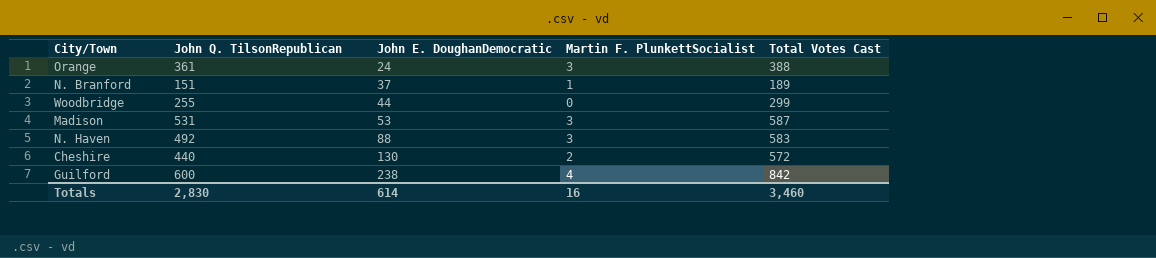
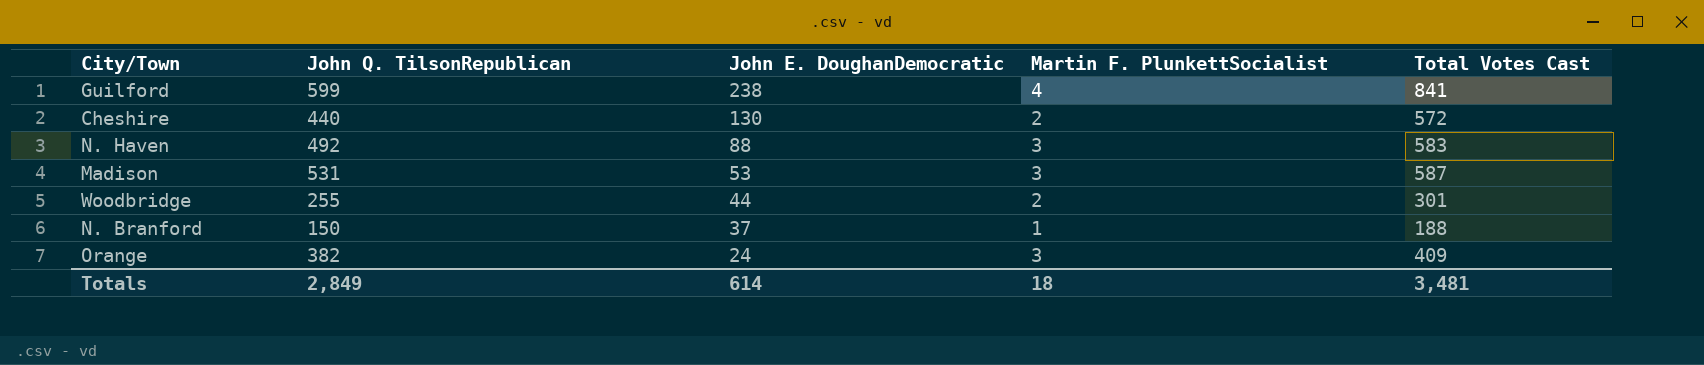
row order: John E. DoughanDemocratic ascending -> John E. DoughanDemocratic descending
Guilford | John Q. TilsonRepublican: 600 -> 599
Guilford | Total Votes Cast: 842 -> 841
Woodbridge | Martin F. PlunkettSocialist: 0 -> 2
Woodbridge | Total Votes Cast: 299 -> 301
N. Branford | John Q. TilsonRepublican: 151 -> 150
N. Branford | Total Votes Cast: 189 -> 188
Orange | John Q. TilsonRepublican: 361 -> 382
Orange | Total Votes Cast: 388 -> 409
Totals | John Q. TilsonRepublican: 2,830 -> 2,849
Totals | Martin F. PlunkettSocialist: 16 -> 18
Totals | Total Votes Cast: 3,460 -> 3,481

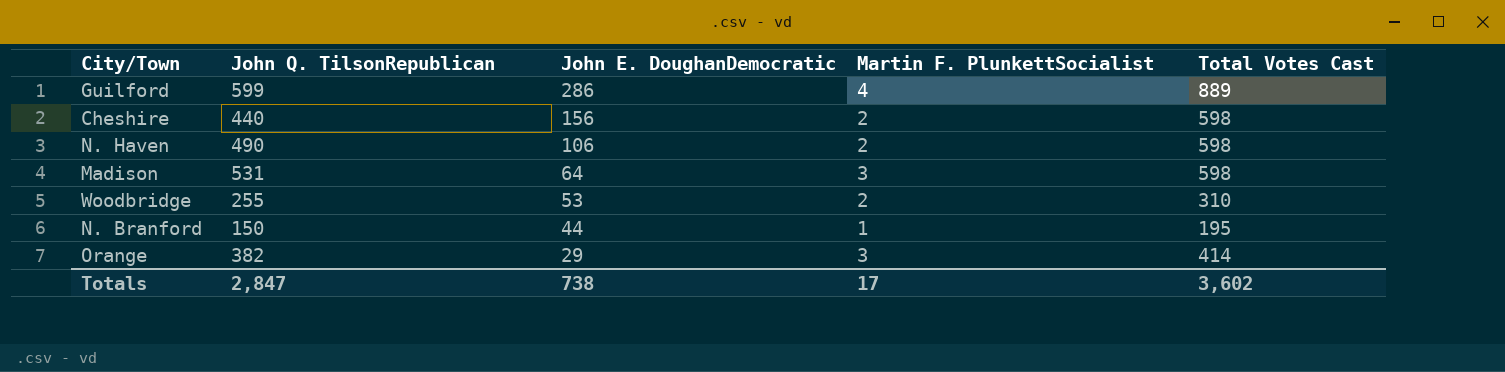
Guilford | John E. DoughanDemocratic: 238 -> 286
Guilford | Total Votes Cast: 841 -> 889
Cheshire | John E. DoughanDemocratic: 130 -> 156
Cheshire | Total Votes Cast: 572 -> 598
N. Haven | John Q. TilsonRepublican: 492 -> 490
N. Haven | John E. DoughanDemocratic: 88 -> 106
N. Haven | Martin F. PlunkettSocialist: 3 -> 2
N. Haven | Total Votes Cast: 583 -> 598
Madison | John E. DoughanDemocratic: 53 -> 64
Madison | Total Votes Cast: 587 -> 598
Woodbridge | John E. DoughanDemocratic: 44 -> 53
Woodbridge | Total Votes Cast: 301 -> 310
N. Branford | John E. DoughanDemocratic: 37 -> 44
N. Branford | Total Votes Cast: 188 -> 195
Orange | John E. DoughanDemocratic: 24 -> 29
Orange | Total Votes Cast: 409 -> 414
Totals | John Q. TilsonRepublican: 2,849 -> 2,847
Totals | John E. DoughanDemocratic: 614 -> 738
Totals | Martin F. PlunkettSocialist: 18 -> 17
Totals | Total Votes Cast: 3,481 -> 3,602

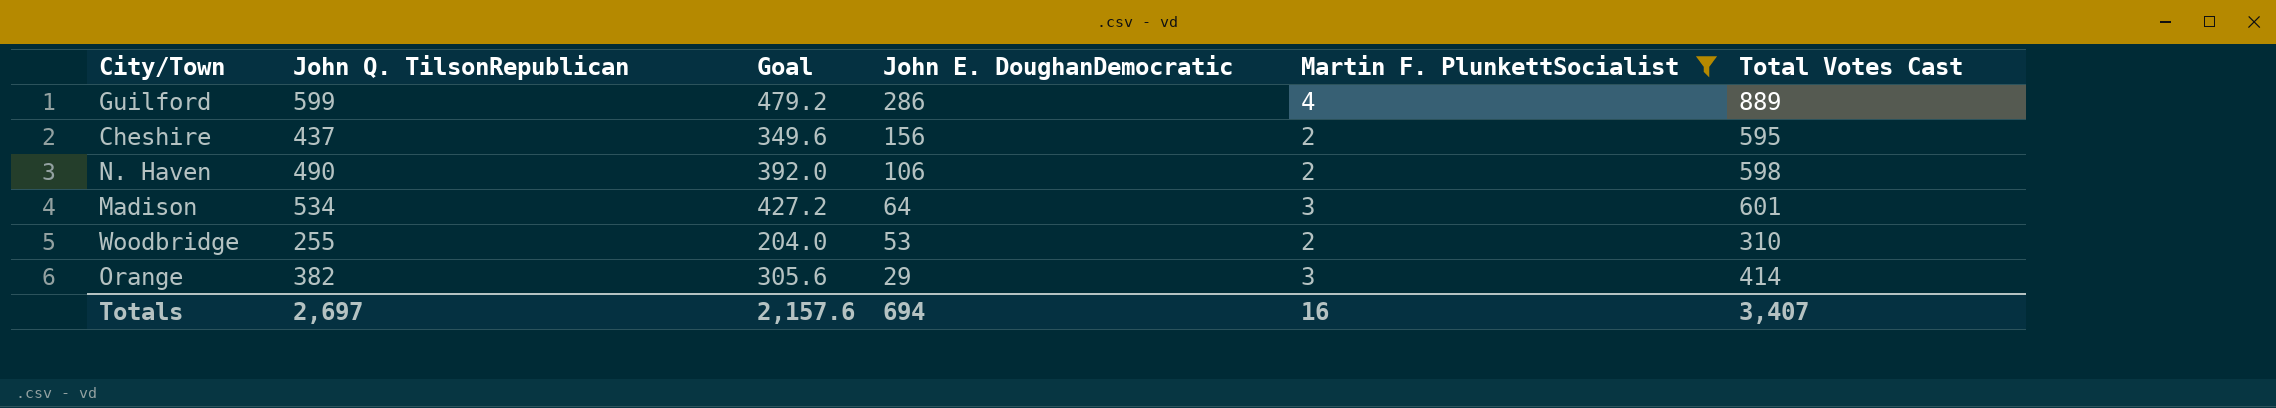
filter: none -> Martin F. PlunkettSocialist != 1
column Goal | formula: none -> [John Q. TilsonRepublican] * 0.8
Cheshire | John Q. TilsonRepublican: 440 -> 437
Cheshire | Total Votes Cast: 598 -> 595
Madison | John Q. TilsonRepublican: 531 -> 534
Madison | Total Votes Cast: 598 -> 601
Totals | John Q. TilsonRepublican: 2,847 -> 2,697
Totals | John E. DoughanDemocratic: 738 -> 694
Totals | Martin F. PlunkettSocialist: 17 -> 16
Totals | Total Votes Cast: 3,602 -> 3,407

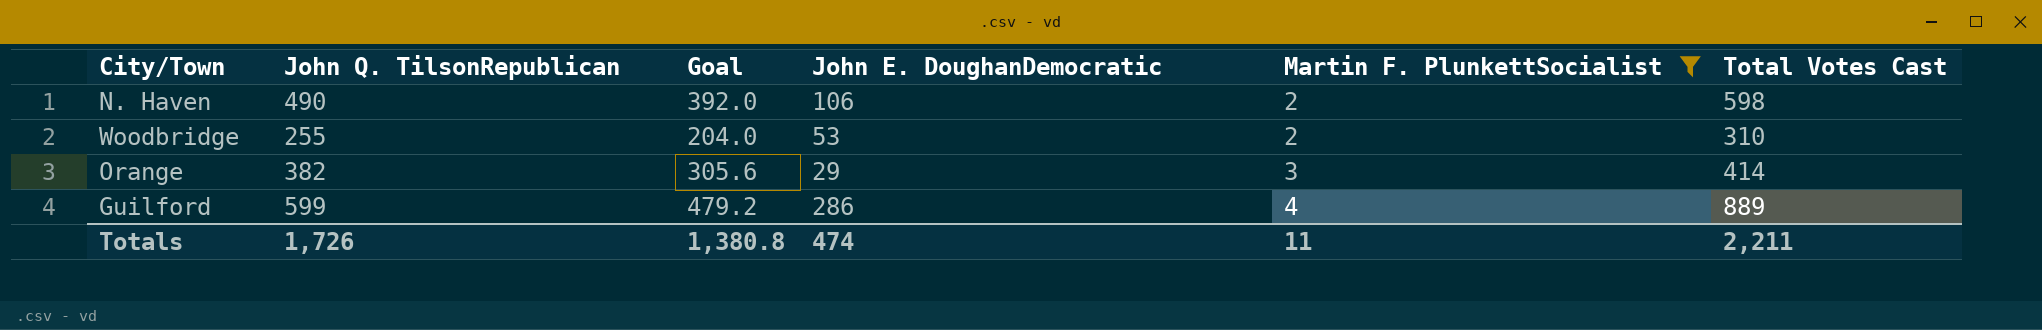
row order: John E. DoughanDemocratic descending -> Martin F. PlunkettSocialist ascending
row Cheshire: 437 | 349.6 | 156 | 2 | 595 -> none
row Madison: 534 | 427.2 | 64 | 3 | 601 -> none
Totals | John Q. TilsonRepublican: 2,697 -> 1,726
Totals | Goal: 2,157.6 -> 1,380.8
Totals | John E. DoughanDemocratic: 694 -> 474
Totals | Martin F. PlunkettSocialist: 16 -> 11
Totals | Total Votes Cast: 3,407 -> 2,211

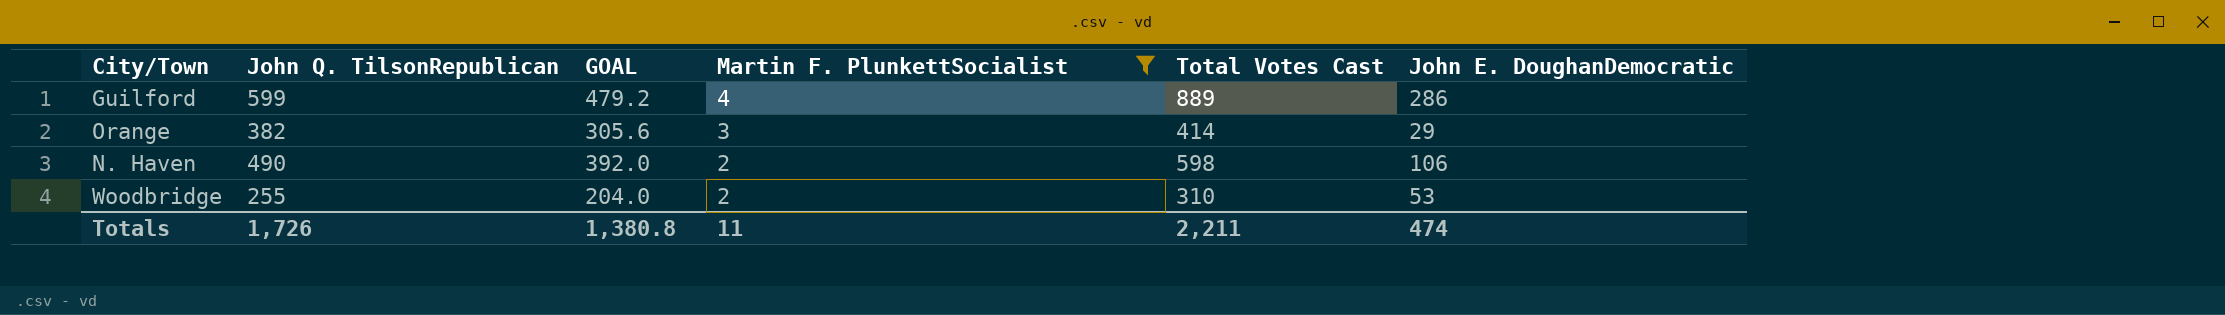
row order: Martin F. PlunkettSocialist ascending -> Martin F. PlunkettSocialist descending
column name: Goal -> GOAL
column John E. DoughanDemocratic | position: 4 -> 6

